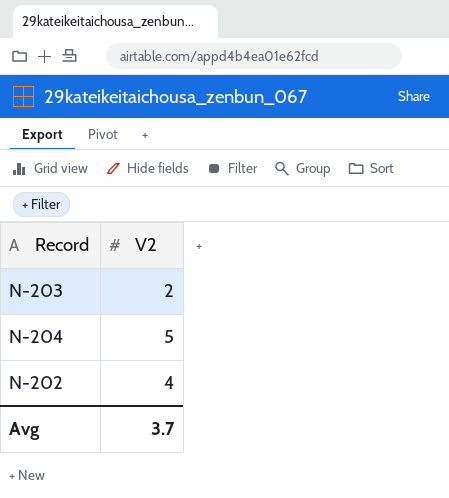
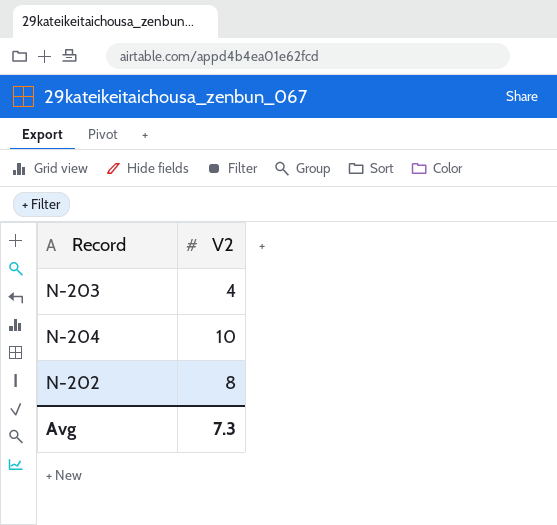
N-203 | V2: 2 -> 4
N-204 | V2: 5 -> 10
N-202 | V2: 4 -> 8
Avg | V2: 3.7 -> 7.3

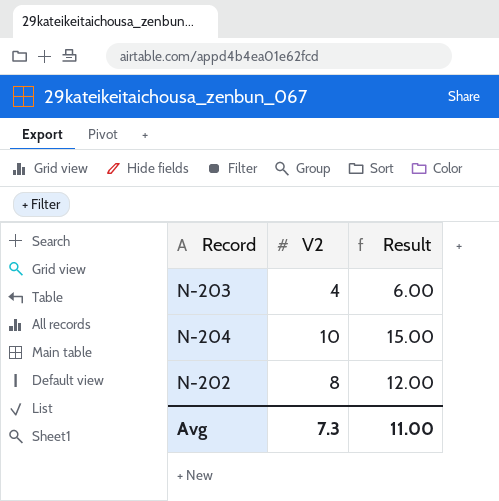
column Result | formula: none -> [V2] * 1.5

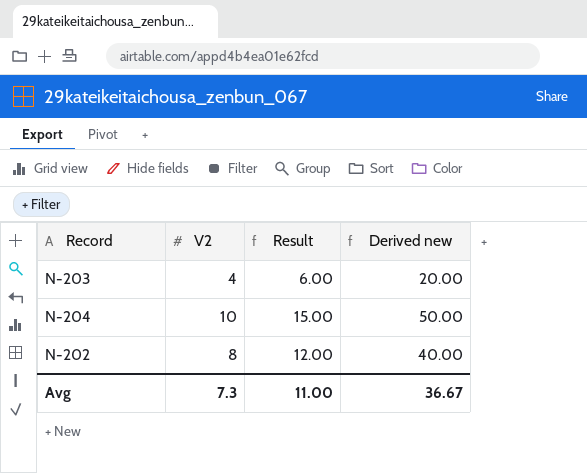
column Derived new | formula: none -> [V2] * 5

